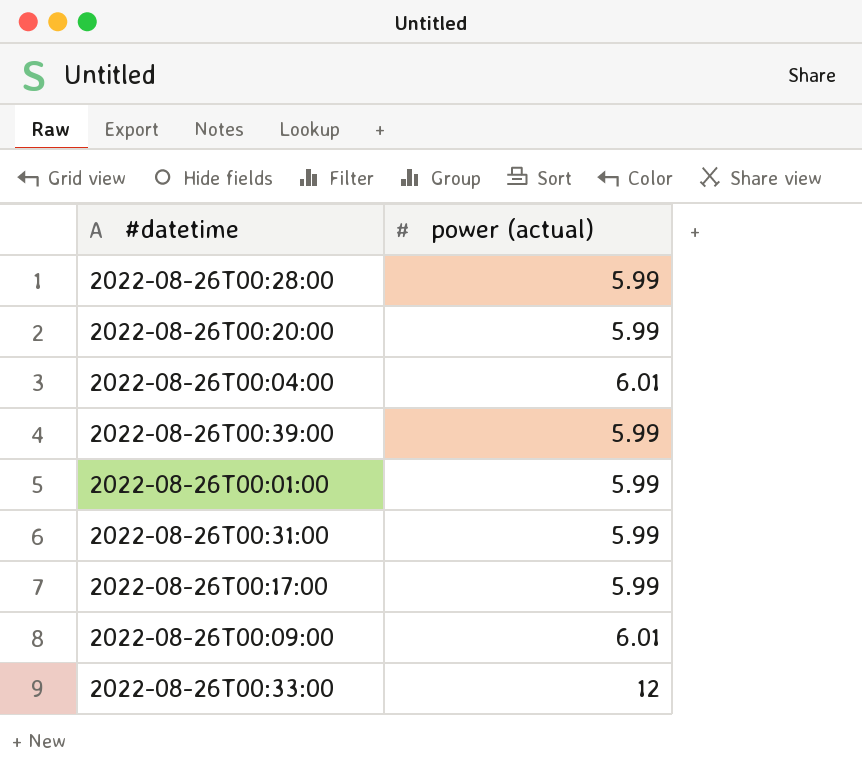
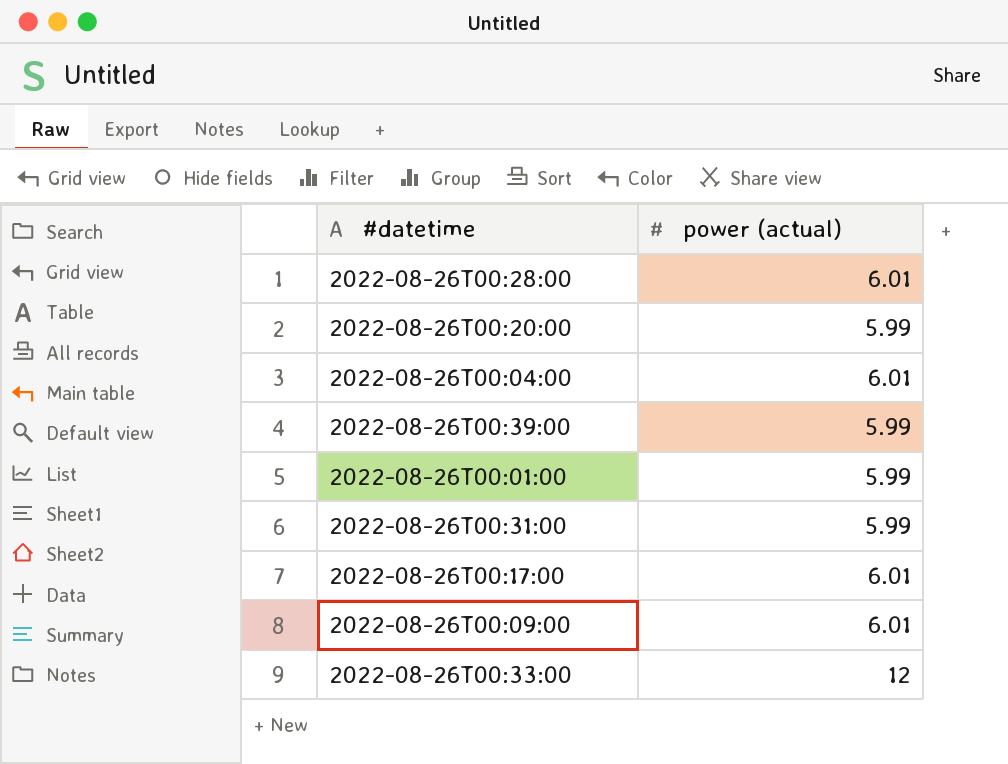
2022-08-26T00:28:00 | power (actual): 5.99 -> 6.01
2022-08-26T00:17:00 | power (actual): 5.99 -> 6.01

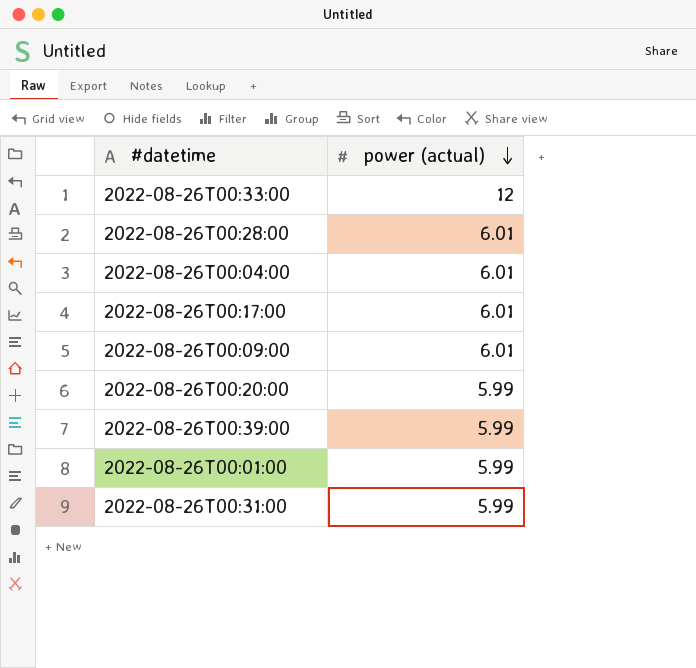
row order: none -> power (actual) descending

